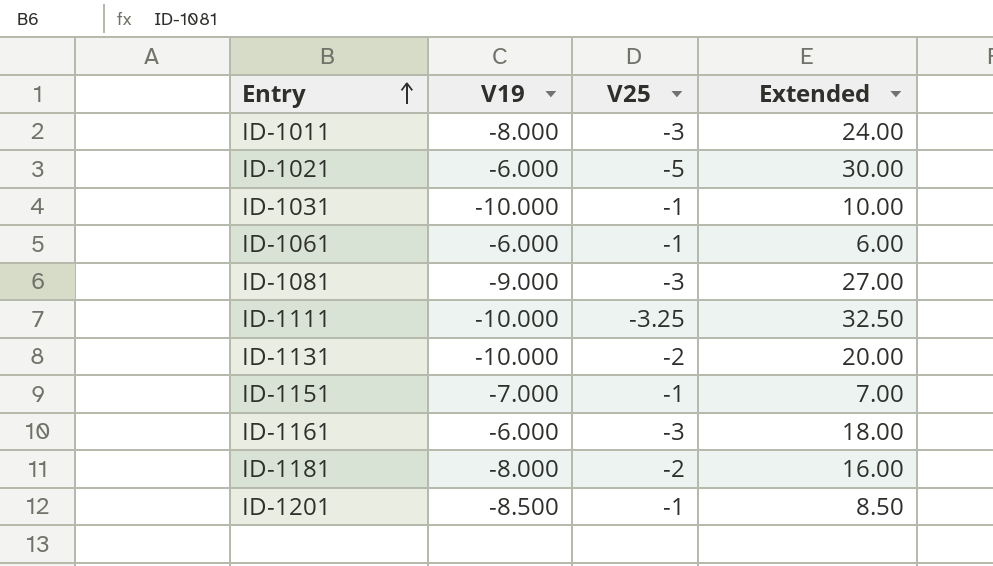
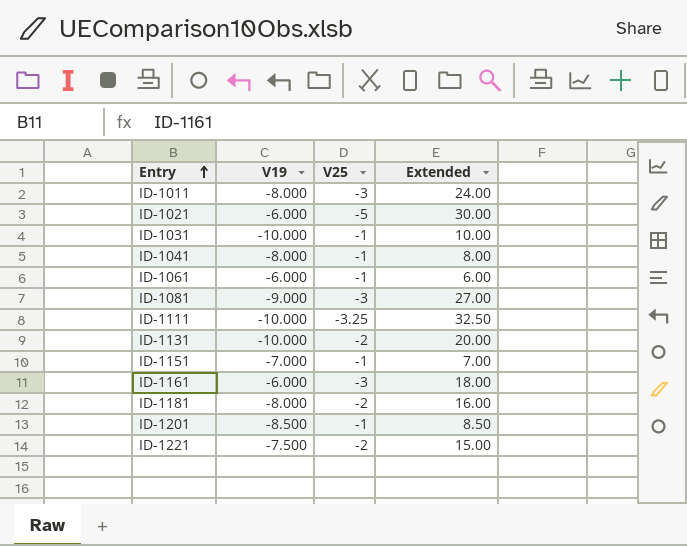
row ID-1041: none -> -8.000 | -1 | 8.00
row ID-1221: none -> -7.500 | -2 | 15.00

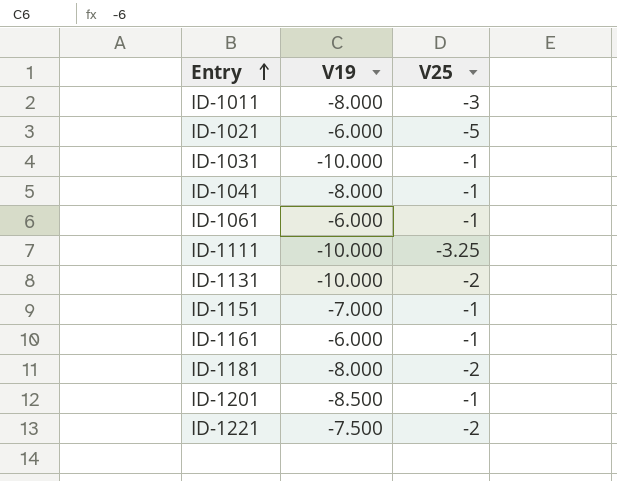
column Extended | formula: [V19] * [V25] -> none
row ID-1081: -9.000 | -3 | 27.00 -> none
ID-1161 | V25: -3 -> -1

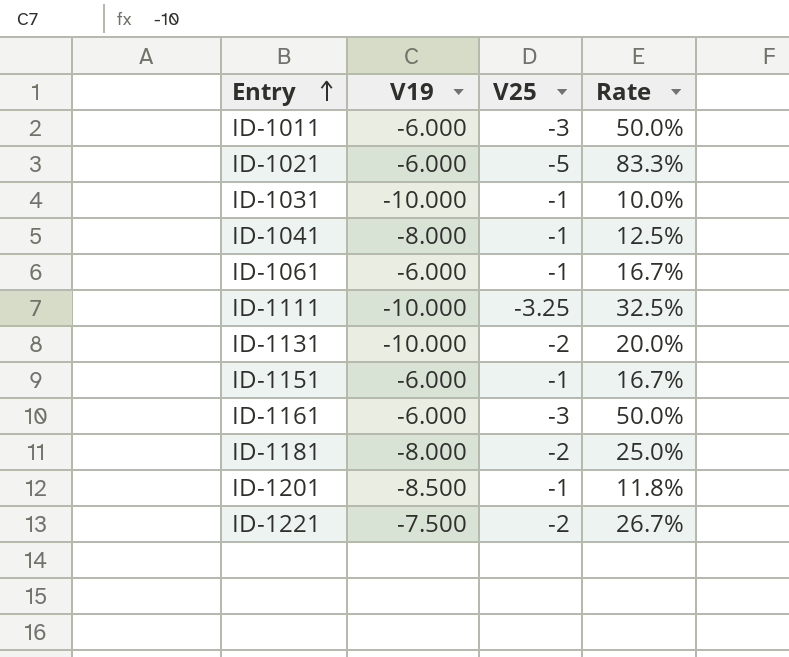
column Rate | formula: none -> [V25] / [V19]
ID-1011 | V19: -8.000 -> -6.000
ID-1151 | V19: -7.000 -> -6.000
ID-1161 | V25: -1 -> -3

